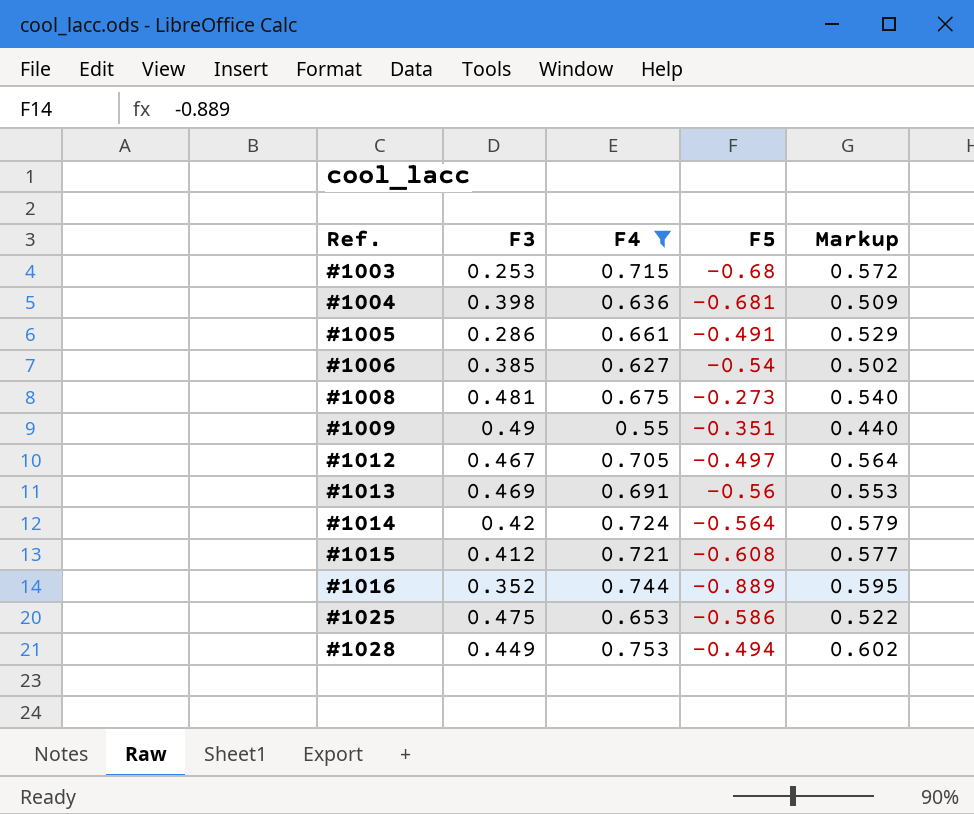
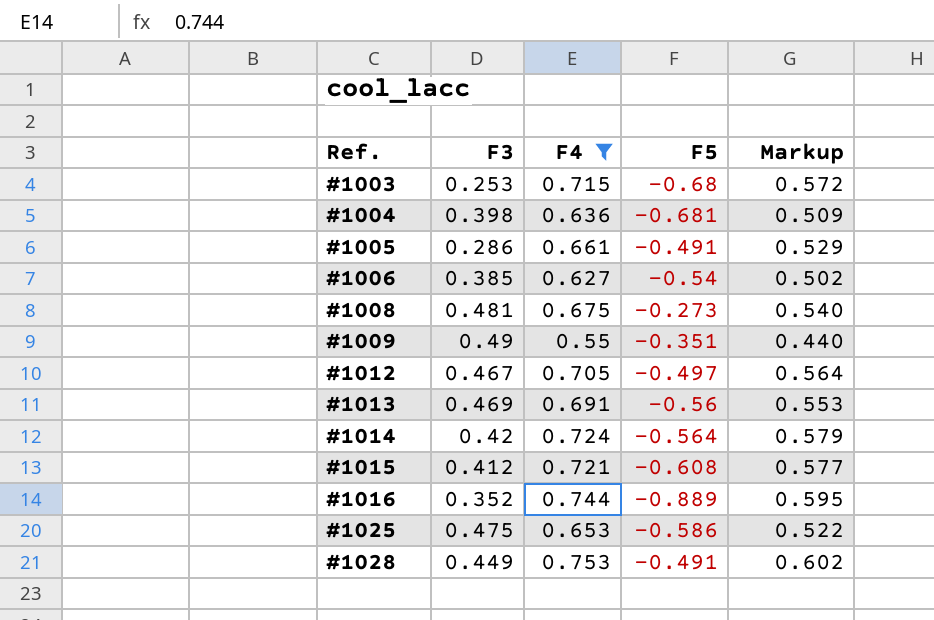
#1028 | F5: -0.494 -> -0.491

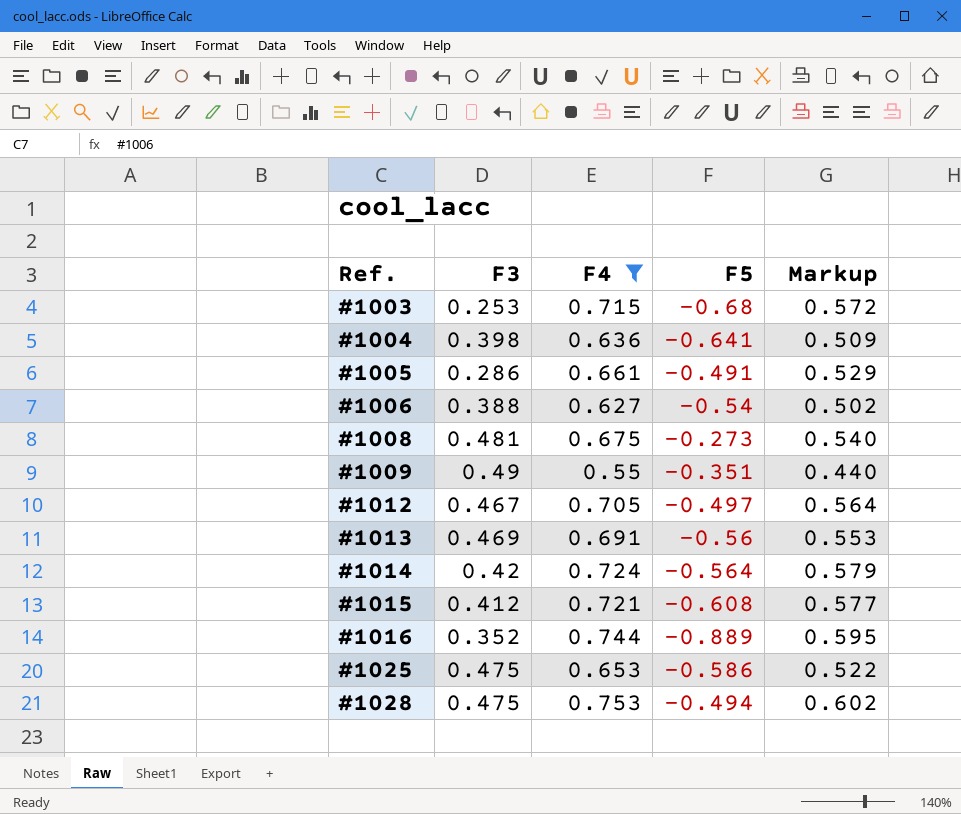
#1004 | F5: -0.681 -> -0.641
#1006 | F3: 0.385 -> 0.388
#1028 | F3: 0.449 -> 0.475
#1028 | F5: -0.491 -> -0.494

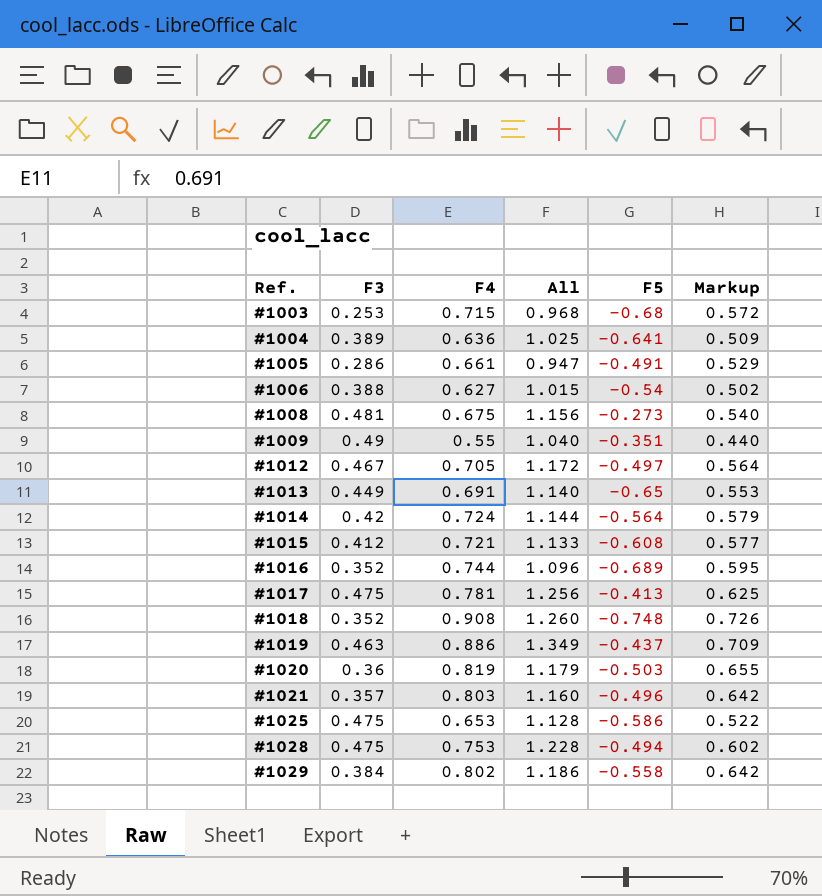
filter: F4 <= 0.753 -> none
column All | formula: none -> [F3] + [F4]
#1004 | F3: 0.398 -> 0.389
#1013 | F3: 0.469 -> 0.449
#1013 | F5: -0.56 -> -0.65
#1016 | F5: -0.889 -> -0.689

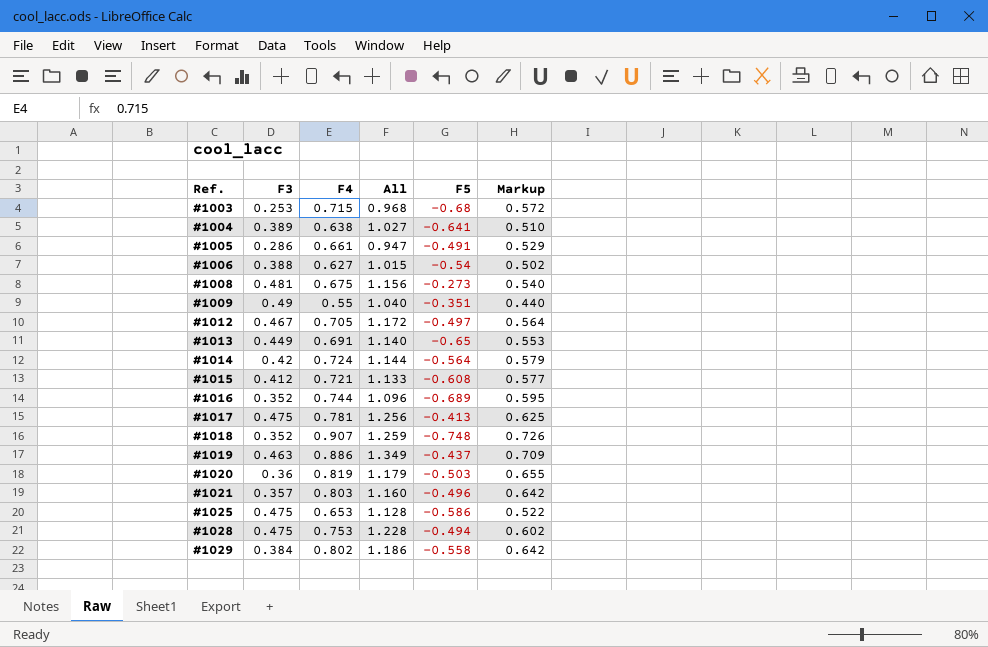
#1004 | F4: 0.636 -> 0.638
#1004 | All: 1.025 -> 1.027
#1004 | Markup: 0.509 -> 0.510
#1018 | F4: 0.908 -> 0.907
#1018 | All: 1.260 -> 1.259

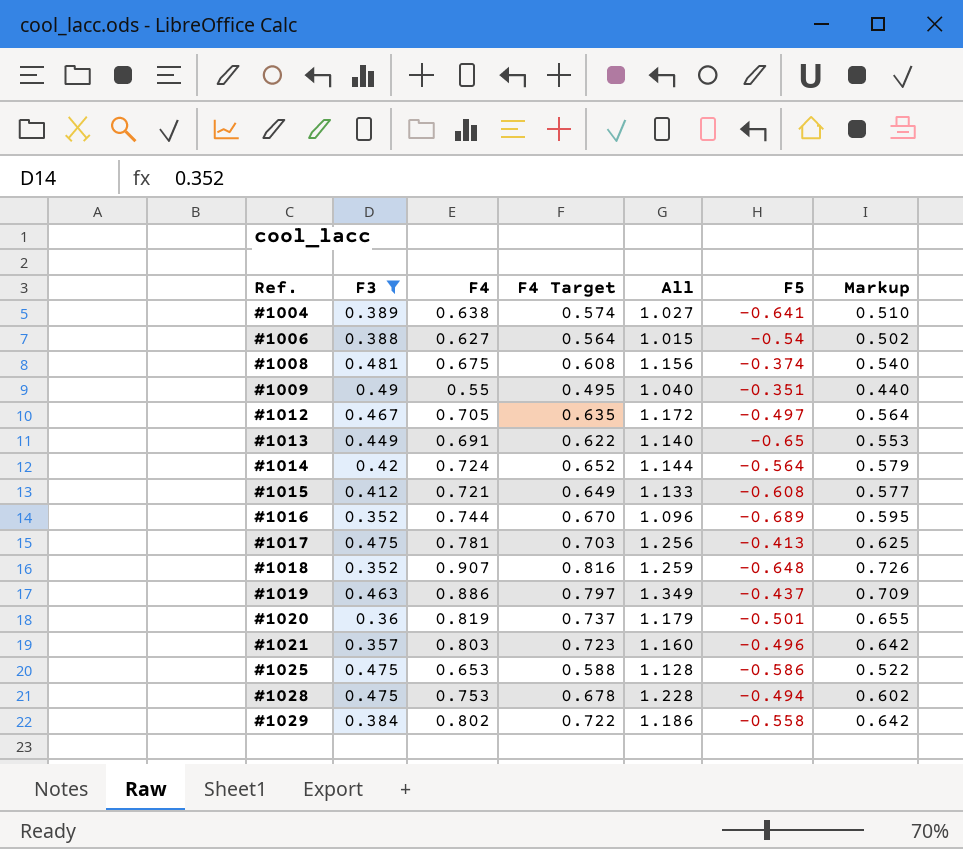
filter: none -> F3 >= 0.352
column F4 Target | formula: none -> [F4] * 0.9
#1008 | F5: -0.273 -> -0.374
#1018 | F5: -0.748 -> -0.648
#1020 | F5: -0.503 -> -0.501

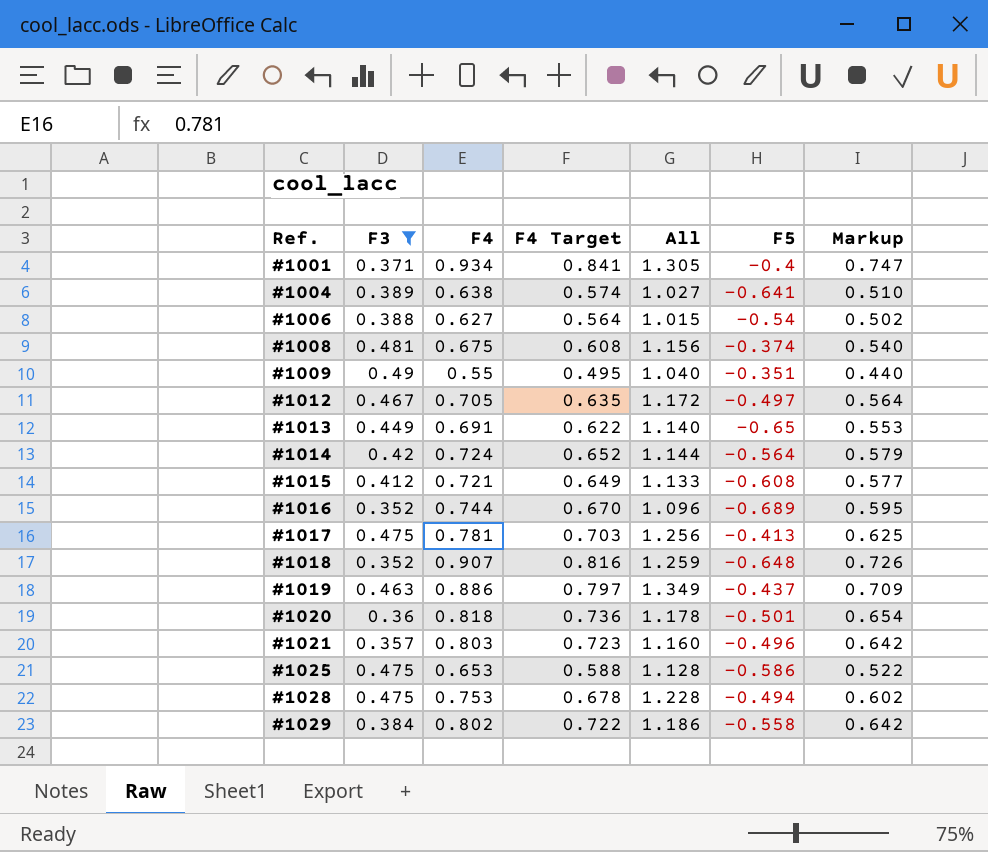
row #1001: none -> 0.371 | 0.934 | 0.841 | 1.305 | -0.4 | 0.747
#1020 | F4: 0.819 -> 0.818
#1020 | F4 Target: 0.737 -> 0.736
#1020 | All: 1.179 -> 1.178
#1020 | Markup: 0.655 -> 0.654

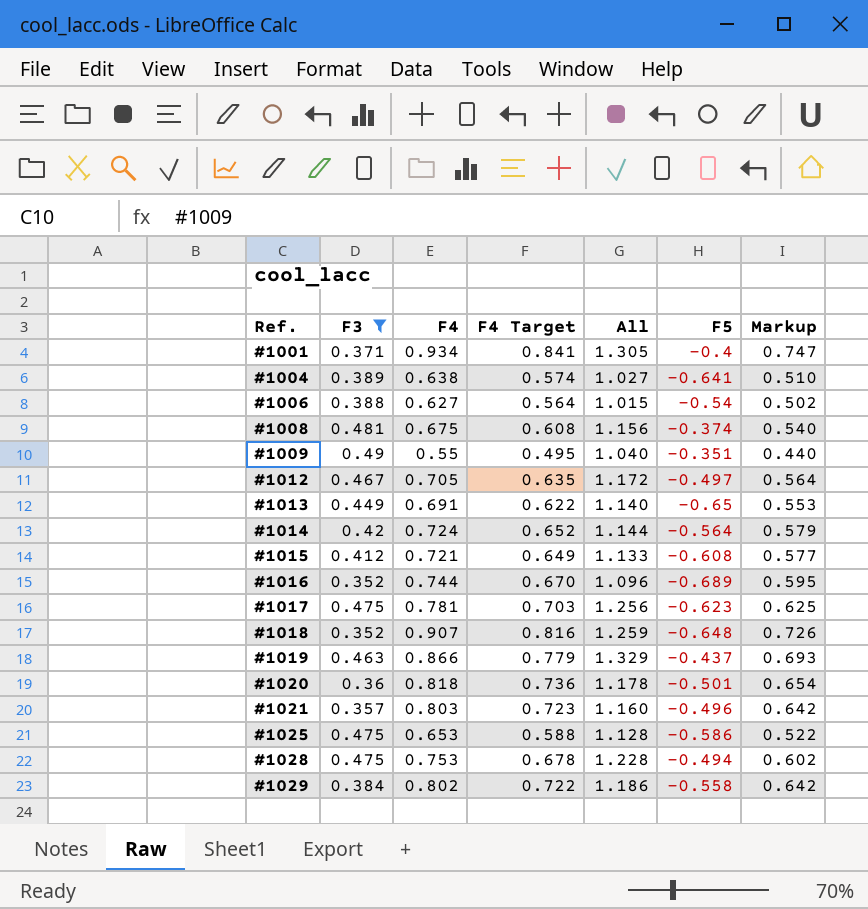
#1017 | F5: -0.413 -> -0.623
#1019 | F4: 0.886 -> 0.866
#1019 | F4 Target: 0.797 -> 0.779
#1019 | All: 1.349 -> 1.329
#1019 | Markup: 0.709 -> 0.693

